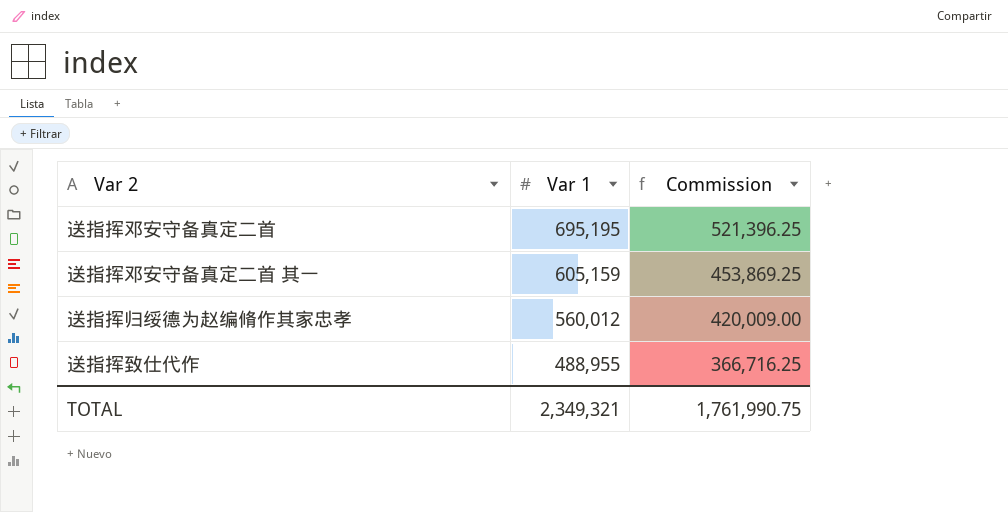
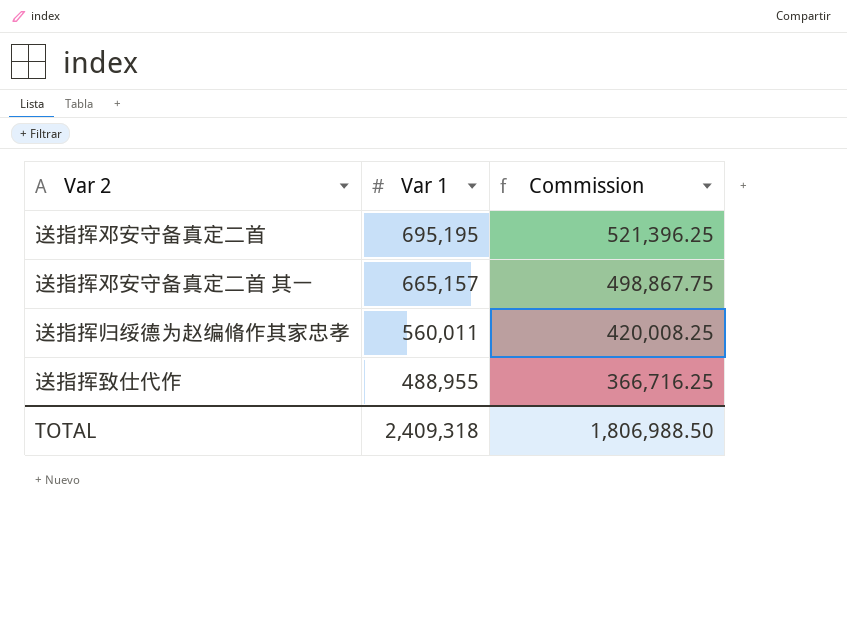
送指挥邓安守备真定二首 其一 | Var 1: 605,159 -> 665,157
送指挥邓安守备真定二首 其一 | Commission: 453,869.25 -> 498,867.75
送指挥归绥德为赵编脩作其家忠孝 | Var 1: 560,012 -> 560,011
送指挥归绥德为赵编脩作其家忠孝 | Commission: 420,009.00 -> 420,008.25
TOTAL | Var 1: 2,349,321 -> 2,409,318
TOTAL | Commission: 1,761,990.75 -> 1,806,988.50

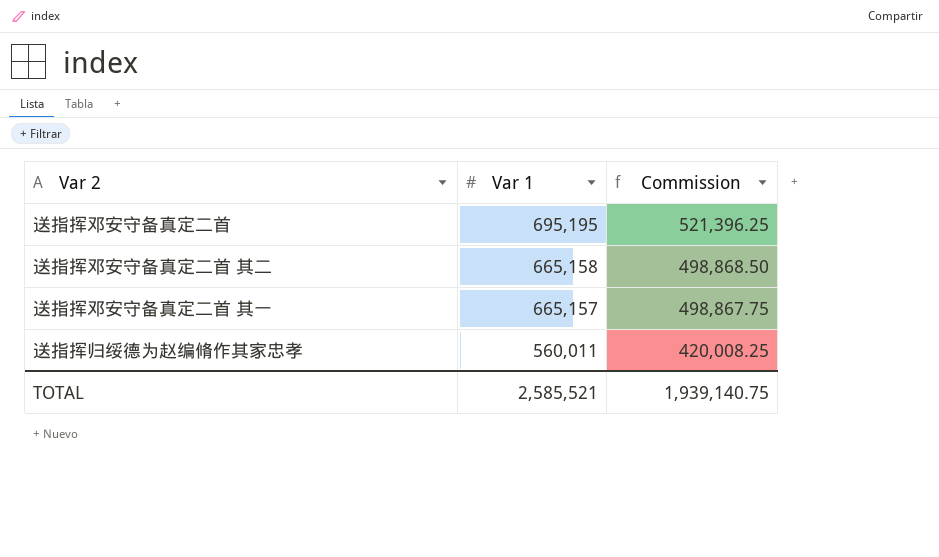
row 送指挥致仕代作: 488,955 | 366,716.25 -> none
row 送指挥邓安守备真定二首 其二: none -> 665,158 | 498,868.50
TOTAL | Var 1: 2,409,318 -> 2,585,521
TOTAL | Commission: 1,806,988.50 -> 1,939,140.75

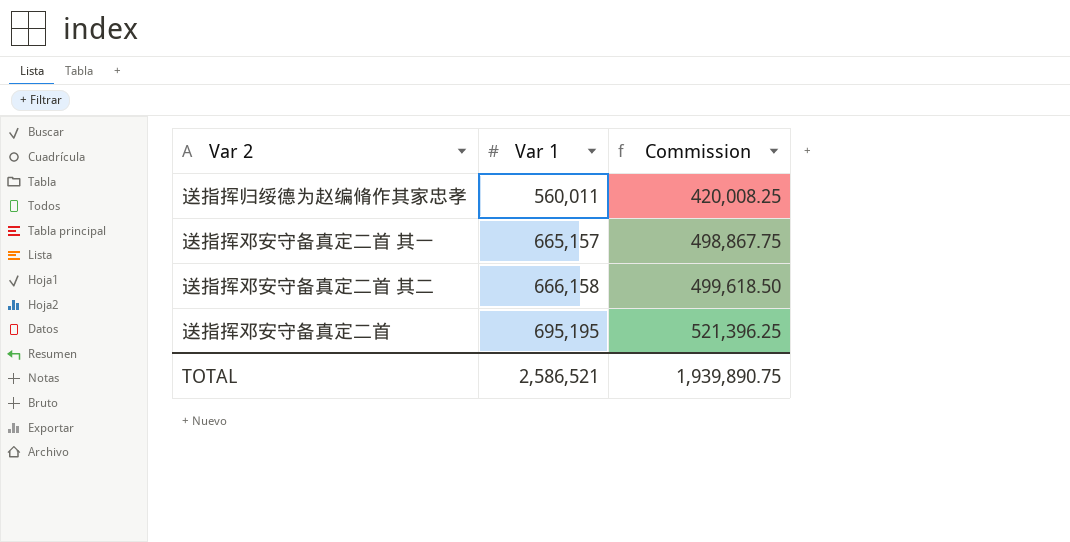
row order: Var 1 descending -> Var 1 ascending
送指挥邓安守备真定二首 其二 | Var 1: 665,158 -> 666,158
送指挥邓安守备真定二首 其二 | Commission: 498,868.50 -> 499,618.50
TOTAL | Var 1: 2,585,521 -> 2,586,521
TOTAL | Commission: 1,939,140.75 -> 1,939,890.75

